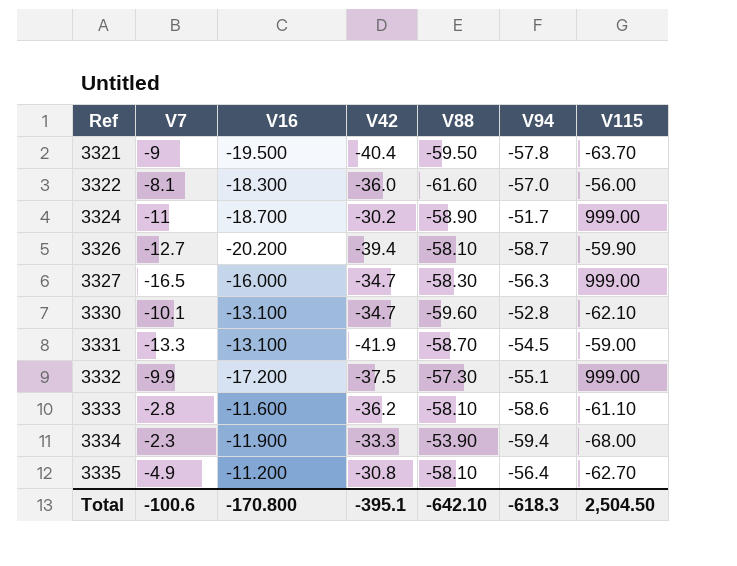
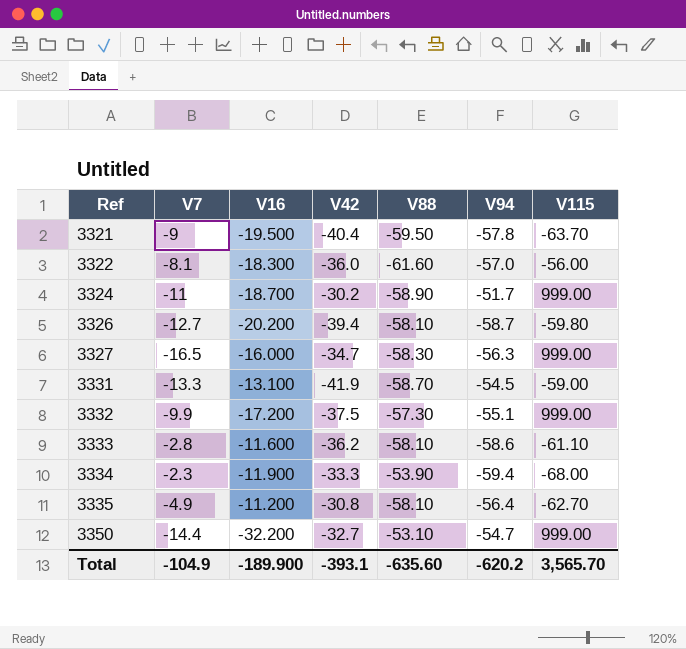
row 3330: -10.1 | -13.100 | -34.7 | -59.60 | -52.8 | -62.10 -> none
3326 | V115: -59.90 -> -59.80
row 3350: none -> -14.4 | -32.200 | -32.7 | -53.10 | -54.7 | 999.00
Total | V7: -100.6 -> -104.9
Total | V16: -170.800 -> -189.900
Total | V42: -395.1 -> -393.1
Total | V88: -642.10 -> -635.60
Total | V94: -618.3 -> -620.2
Total | V115: 2,504.50 -> 3,565.70

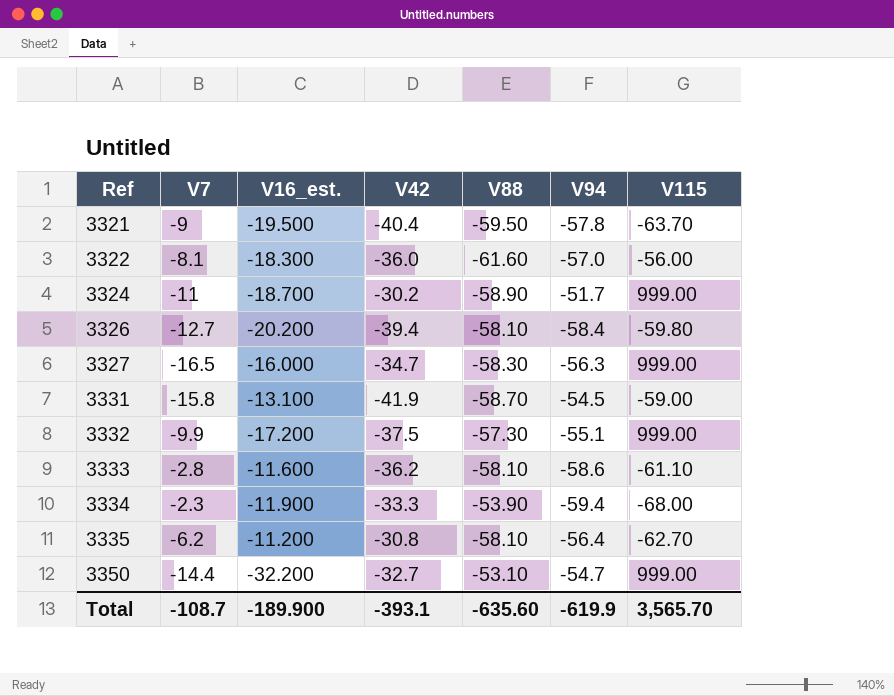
column name: V16 -> V16_est.
3326 | V94: -58.7 -> -58.4
3331 | V7: -13.3 -> -15.8
3335 | V7: -4.9 -> -6.2
Total | V7: -104.9 -> -108.7
Total | V94: -620.2 -> -619.9

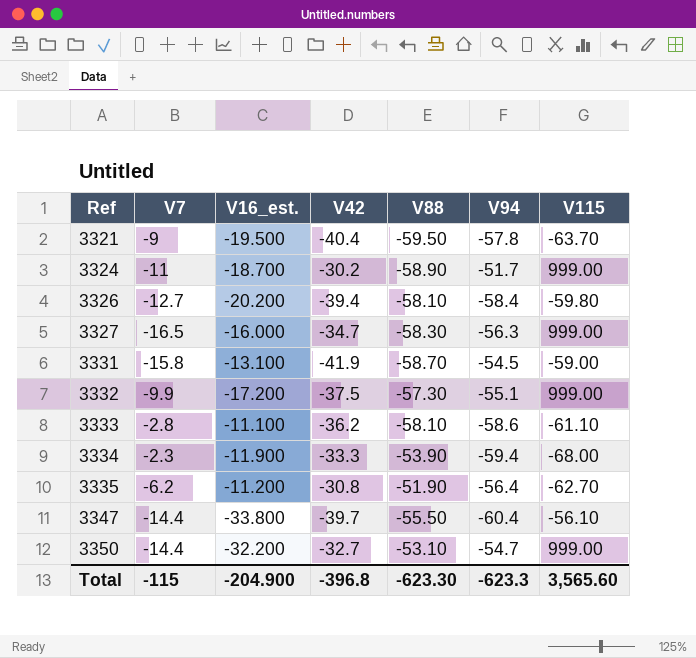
row 3322: -8.1 | -18.300 | -36.0 | -61.60 | -57.0 | -56.00 -> none
3333 | V16_est.: -11.600 -> -11.100
3335 | V88: -58.10 -> -51.90
row 3347: none -> -14.4 | -33.800 | -39.7 | -55.50 | -60.4 | -56.10
Total | V7: -108.7 -> -115
Total | V16_est.: -189.900 -> -204.900
Total | V42: -393.1 -> -396.8
Total | V88: -635.60 -> -623.30
Total | V94: -619.9 -> -623.3
Total | V115: 3,565.70 -> 3,565.60

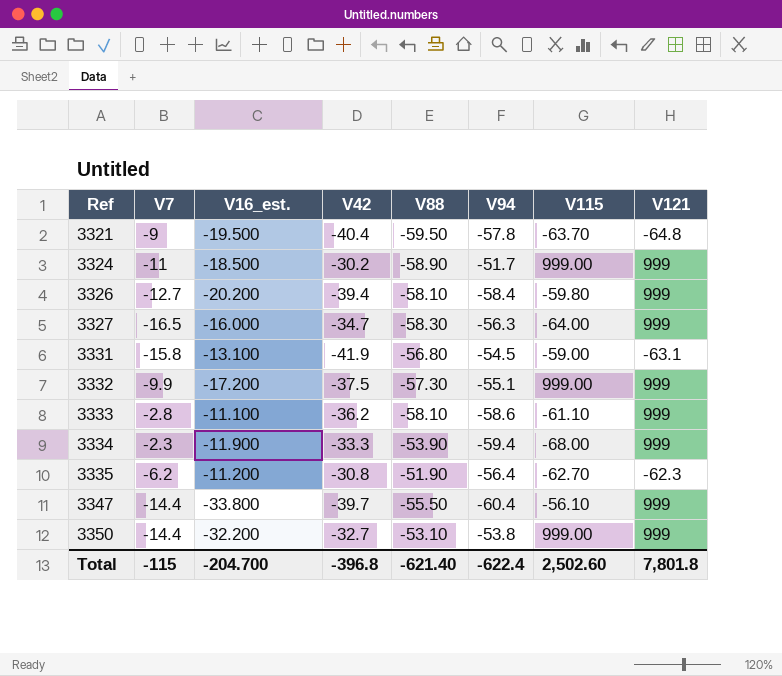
column V121 | position: none -> 8
3324 | V16_est.: -18.700 -> -18.500
3327 | V115: 999.00 -> -64.00
3331 | V88: -58.70 -> -56.80
3350 | V94: -54.7 -> -53.8
Total | V16_est.: -204.900 -> -204.700
Total | V88: -623.30 -> -621.40
Total | V94: -623.3 -> -622.4
Total | V115: 3,565.60 -> 2,502.60

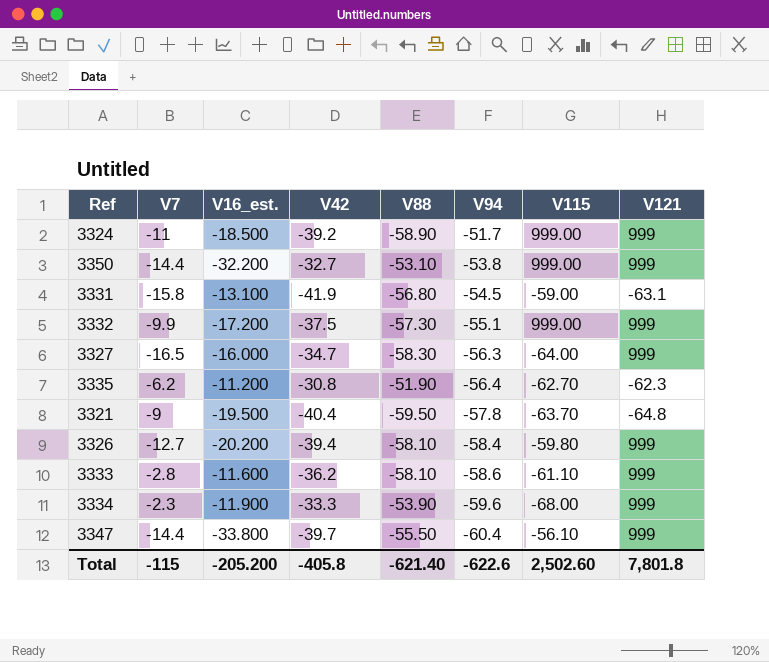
row order: Ref ascending -> V94 descending
3324 | V42: -30.2 -> -39.2
3333 | V16_est.: -11.100 -> -11.600
3334 | V94: -59.4 -> -59.6
Total | V16_est.: -204.700 -> -205.200
Total | V42: -396.8 -> -405.8
Total | V94: -622.4 -> -622.6

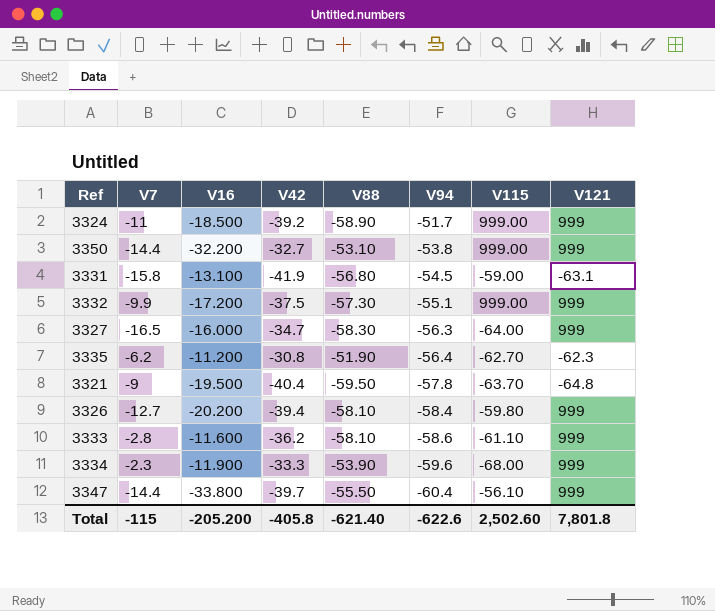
column name: V16_est. -> V16

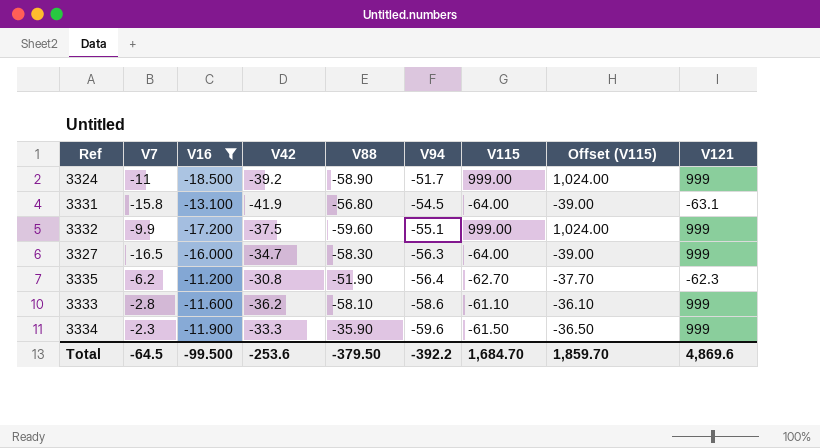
filter: none -> V16 >= -18.500
column Offset (V115) | formula: none -> [V115] + 25
3331 | V115: -59.00 -> -64.00
3332 | V88: -57.30 -> -59.60
3334 | V88: -53.90 -> -35.90
3334 | V115: -68.00 -> -61.50
Total | V7: -115 -> -64.5
Total | V16: -205.200 -> -99.500
Total | V42: -405.8 -> -253.6
Total | V88: -621.40 -> -379.50
Total | V94: -622.6 -> -392.2
Total | V115: 2,502.60 -> 1,684.70
Total | V121: 7,801.8 -> 4,869.6

